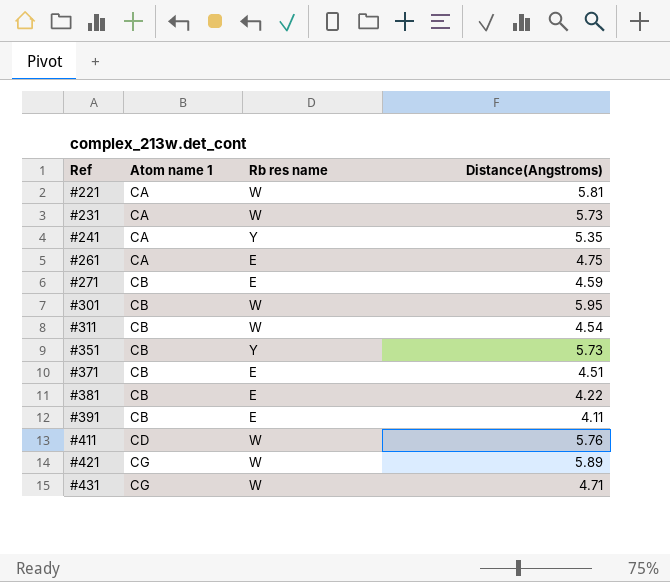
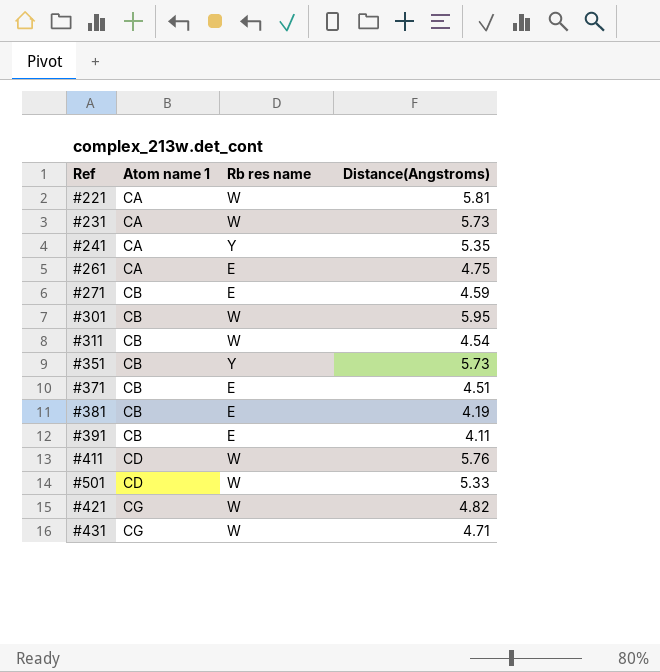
#381 | Distance(Angstroms): 4.22 -> 4.19
row #501: none -> CD | W | 5.33
#421 | Distance(Angstroms): 5.89 -> 4.82

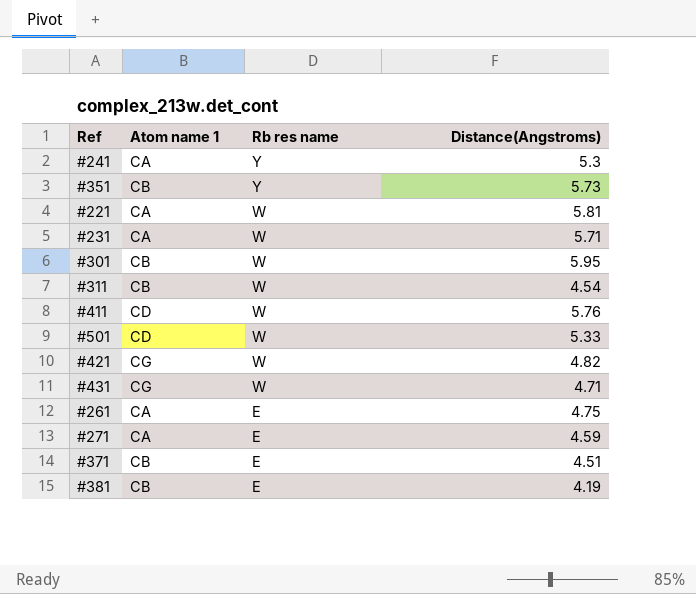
row order: Atom name 1 ascending -> Rb res name descending
row #391: CB | E | 4.11 -> none
#241 | Distance(Angstroms): 5.35 -> 5.3
#231 | Distance(Angstroms): 5.73 -> 5.71
#271 | Atom name 1: CB -> CA

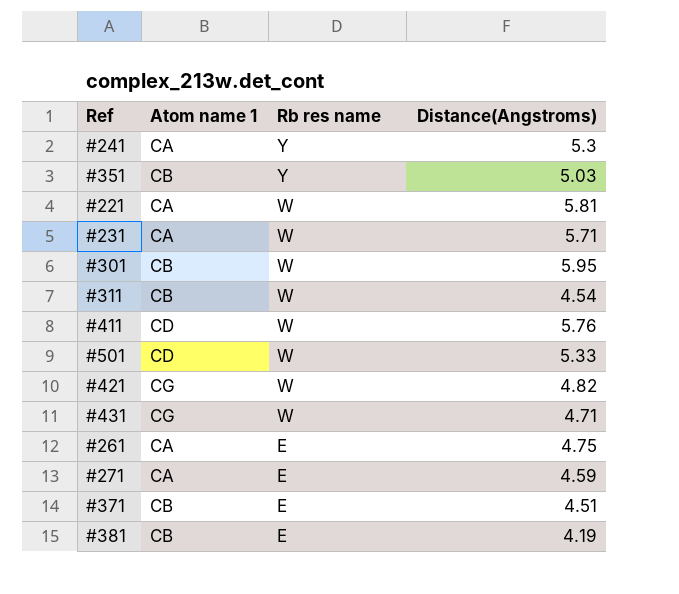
#351 | Distance(Angstroms): 5.73 -> 5.03

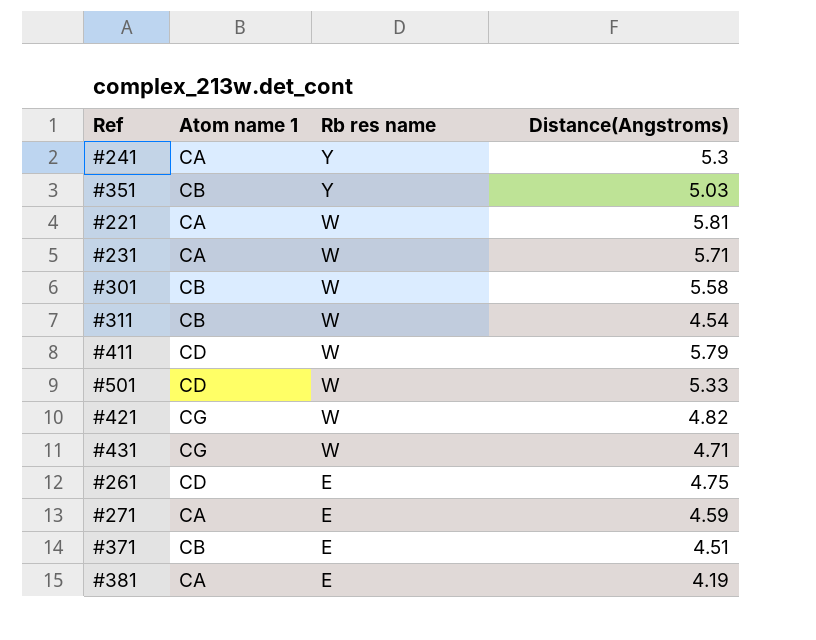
#301 | Distance(Angstroms): 5.95 -> 5.58
#411 | Distance(Angstroms): 5.76 -> 5.79
#261 | Atom name 1: CA -> CD
#381 | Atom name 1: CB -> CA

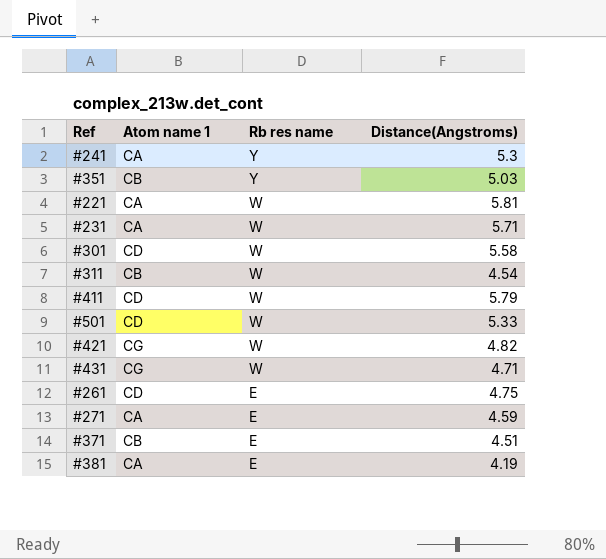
#301 | Atom name 1: CB -> CD

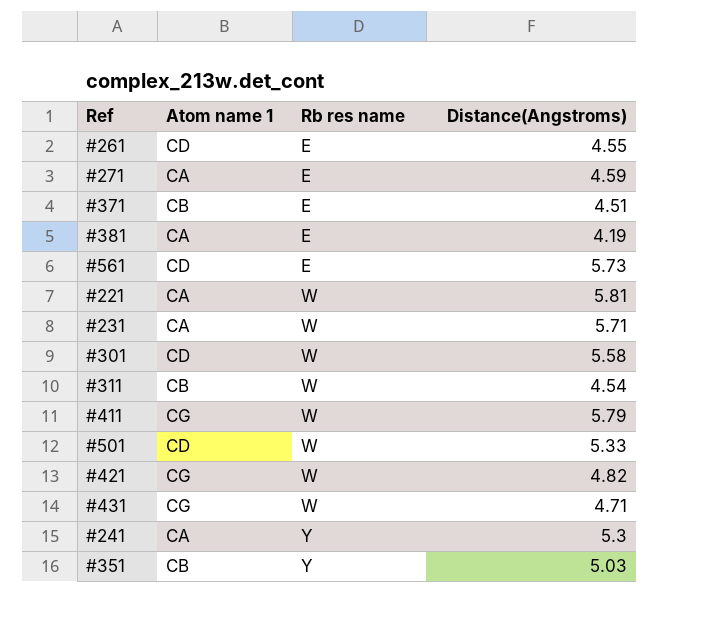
row order: Rb res name descending -> Rb res name ascending
#261 | Distance(Angstroms): 4.75 -> 4.55
row #561: none -> CD | E | 5.73
#411 | Atom name 1: CD -> CG

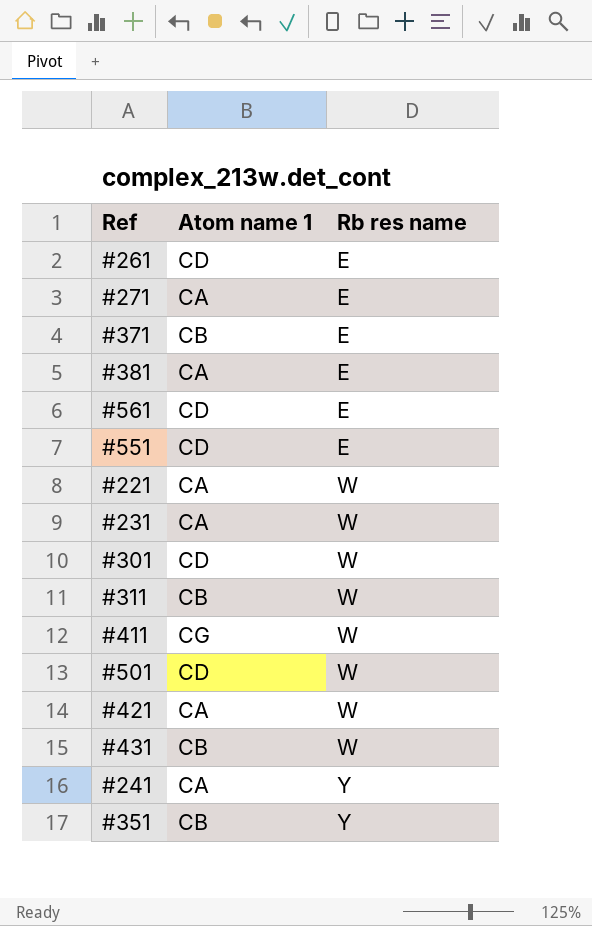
column Distance(Angstroms) | position: 4 -> none
row #551: none -> CD | E
#421 | Atom name 1: CG -> CA
#431 | Atom name 1: CG -> CB

